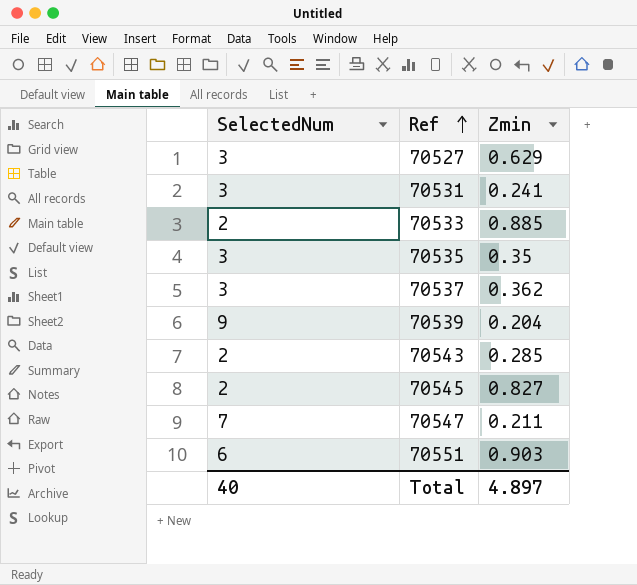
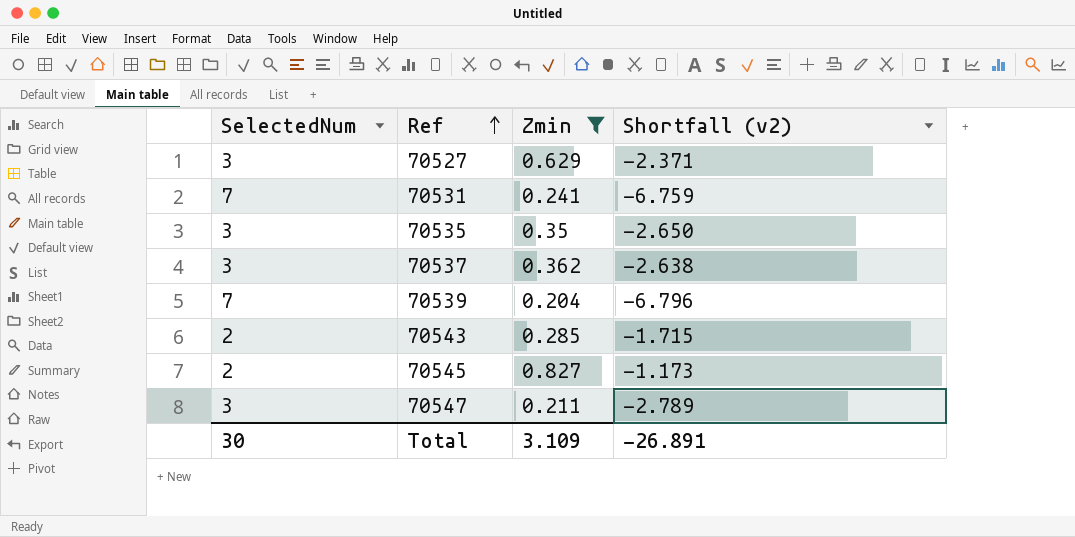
filter: none -> Zmin <= 0.827
column Shortfall (v2) | formula: none -> [Zmin] - [SelectedNum]
70531 | SelectedNum: 3 -> 7
70539 | SelectedNum: 9 -> 7
70547 | SelectedNum: 7 -> 3
Total | SelectedNum: 40 -> 30
Total | Zmin: 4.897 -> 3.109

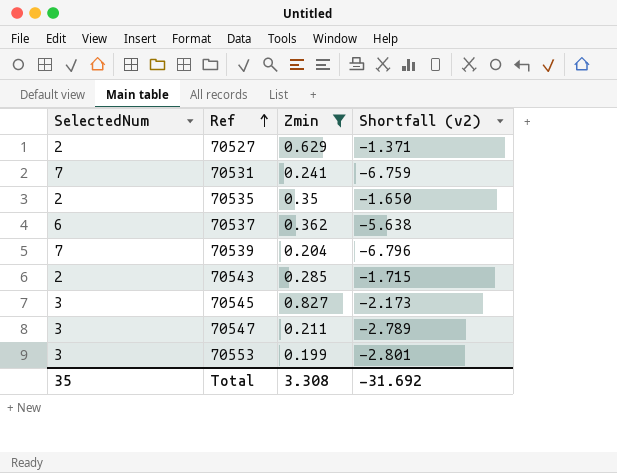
70527 | SelectedNum: 3 -> 2
70527 | Shortfall (v2): -2.371 -> -1.371
70535 | SelectedNum: 3 -> 2
70535 | Shortfall (v2): -2.650 -> -1.650
70537 | SelectedNum: 3 -> 6
70537 | Shortfall (v2): -2.638 -> -5.638
70545 | SelectedNum: 2 -> 3
70545 | Shortfall (v2): -1.173 -> -2.173
row 70553: none -> 3 | 0.199 | -2.801
Total | SelectedNum: 30 -> 35
Total | Zmin: 3.109 -> 3.308
Total | Shortfall (v2): -26.891 -> -31.692

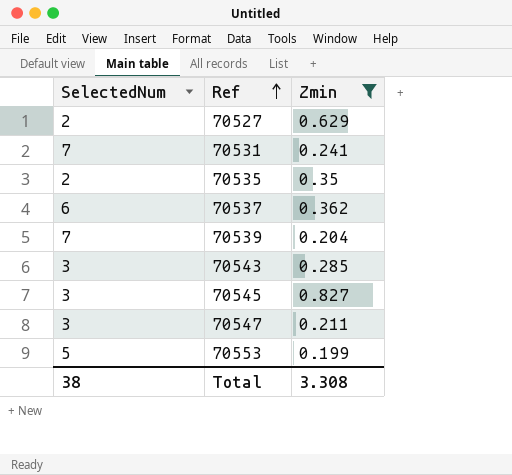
column Shortfall (v2) | formula: [Zmin] - [SelectedNum] -> none
70543 | SelectedNum: 2 -> 3
70553 | SelectedNum: 3 -> 5
Total | SelectedNum: 35 -> 38

